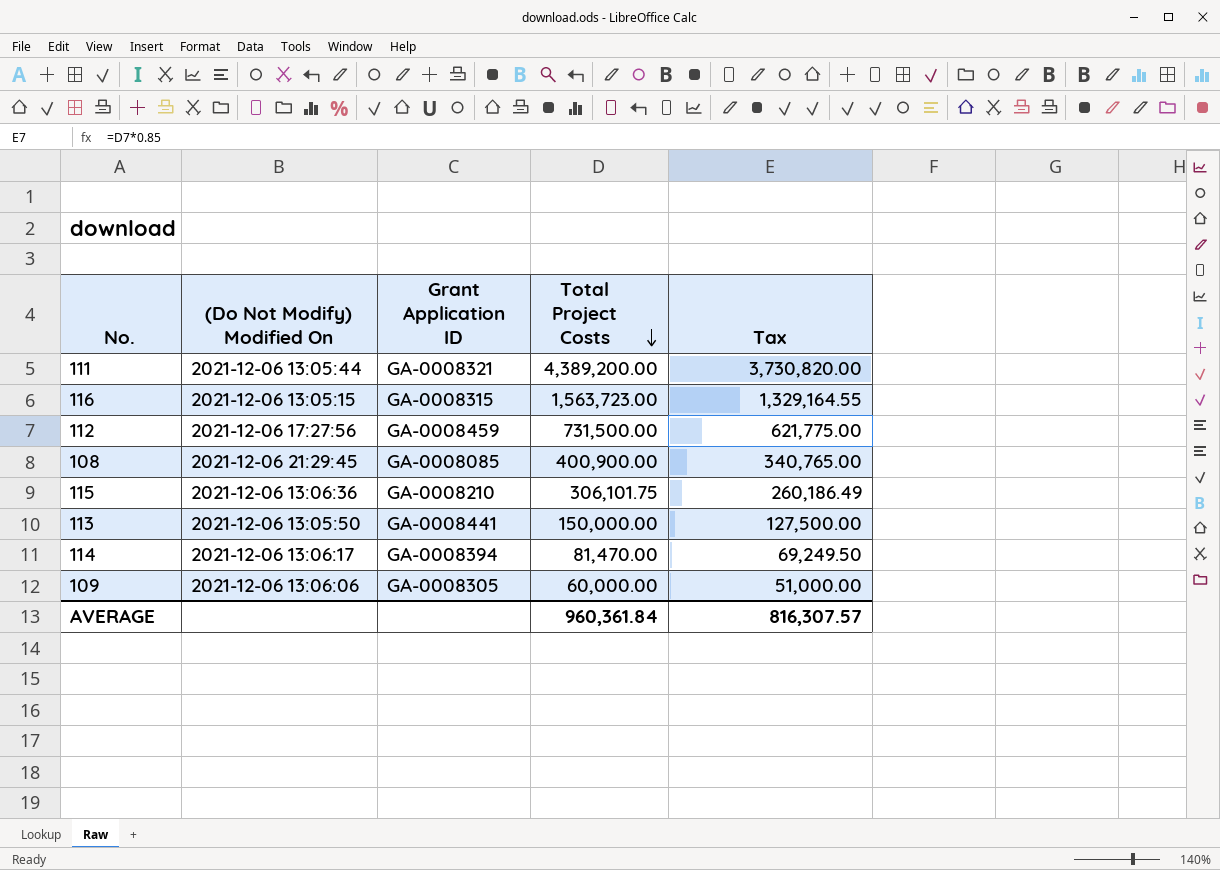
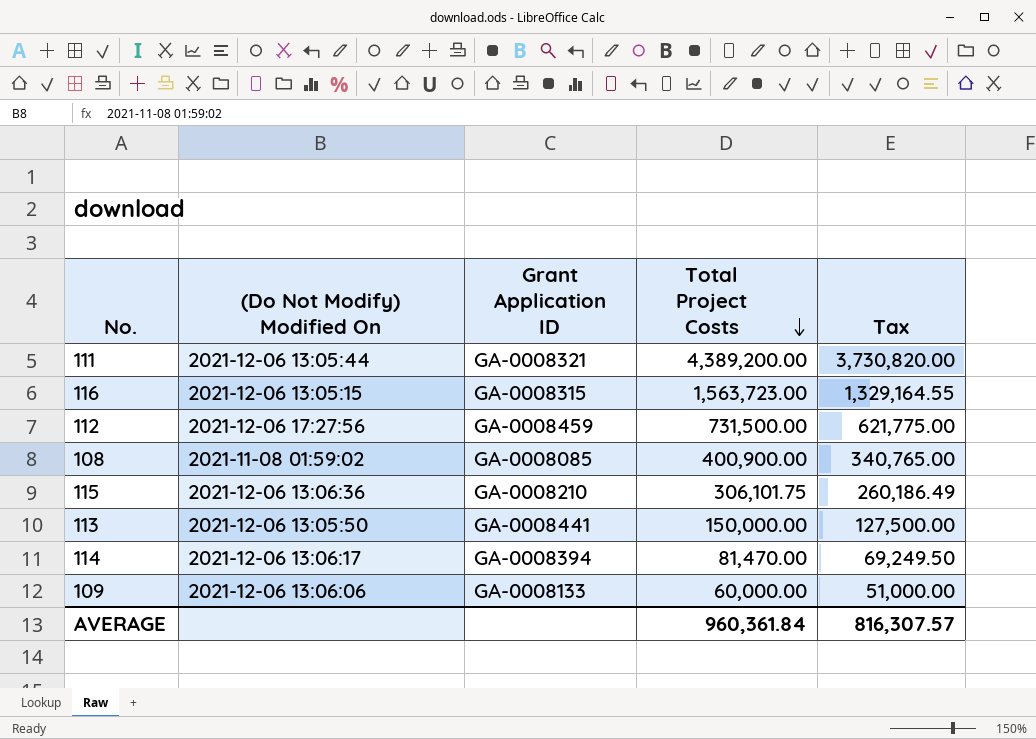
108 | (Do Not Modify) Modified On: 2021-12-06 21:29:45 -> 2021-11-08 01:59:02
109 | Grant Application ID: GA-0008305 -> GA-0008133

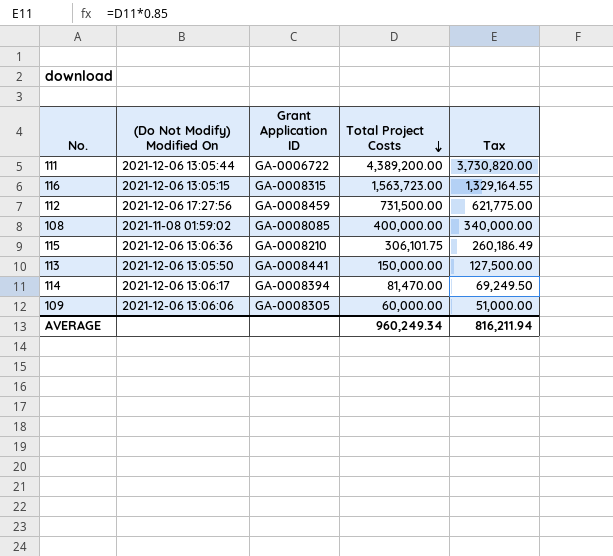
111 | Grant Application ID: GA-0008321 -> GA-0006722
108 | Total Project Costs: 400,900.00 -> 400,000.00
108 | Tax: 340,765.00 -> 340,000.00
109 | Grant Application ID: GA-0008133 -> GA-0008305
AVERAGE | Total Project Costs: 960,361.84 -> 960,249.34
AVERAGE | Tax: 816,307.57 -> 816,211.94

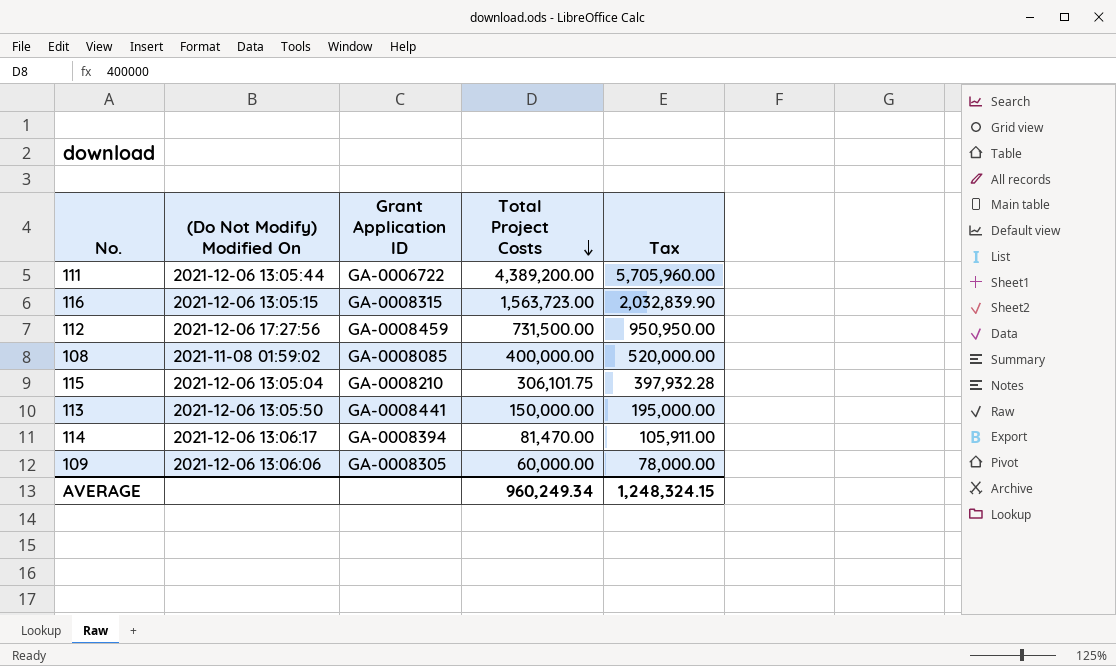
column Tax | formula: [Total Project Costs] * 0.85 -> [Total Project Costs] * 1.3
115 | (Do Not Modify) Modified On: 2021-12-06 13:06:36 -> 2021-12-06 13:05:04
AVERAGE | Tax: 816,211.94 -> 1,248,324.15

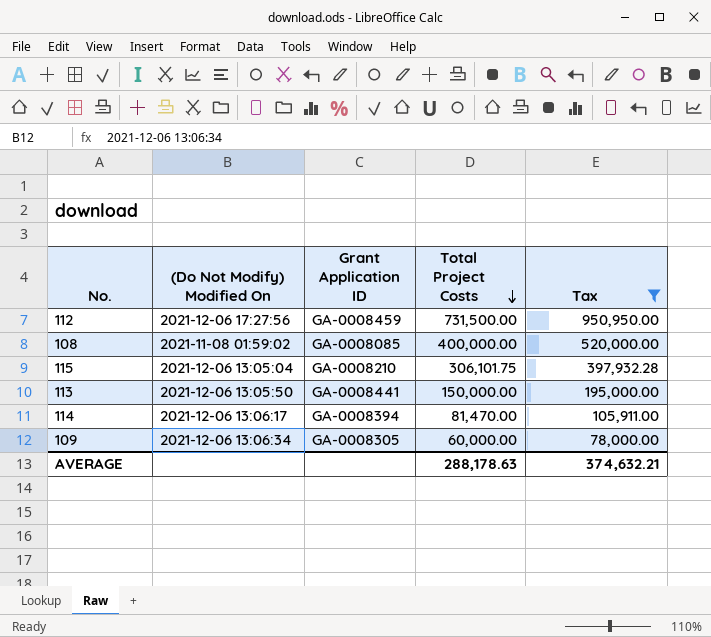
filter: none -> Tax <= 950,950.00
109 | (Do Not Modify) Modified On: 2021-12-06 13:06:06 -> 2021-12-06 13:06:34
AVERAGE | Total Project Costs: 960,249.34 -> 288,178.63
AVERAGE | Tax: 1,248,324.15 -> 374,632.21

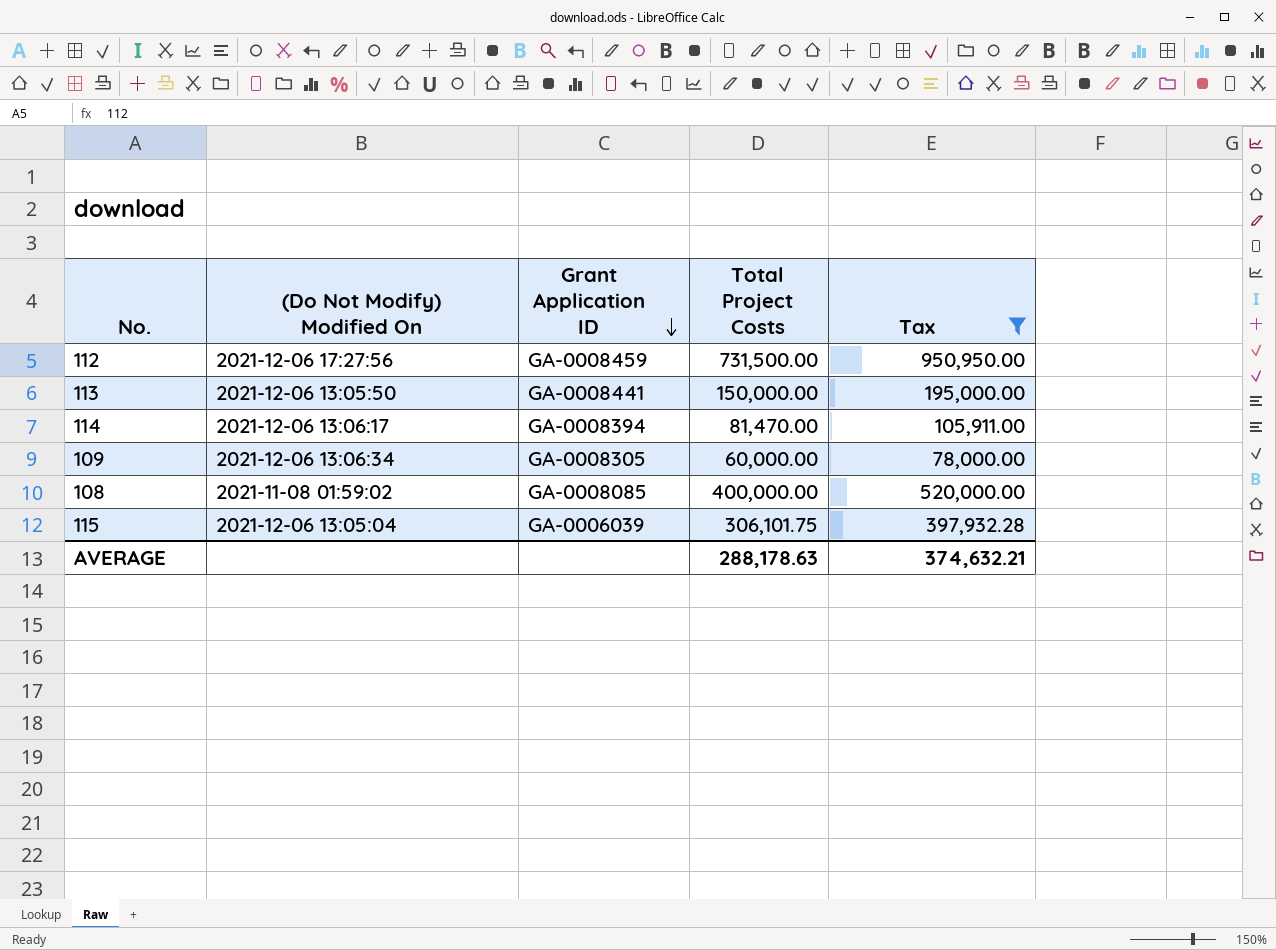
row order: Total Project Costs descending -> Grant Application ID descending
115 | Grant Application ID: GA-0008210 -> GA-0006039

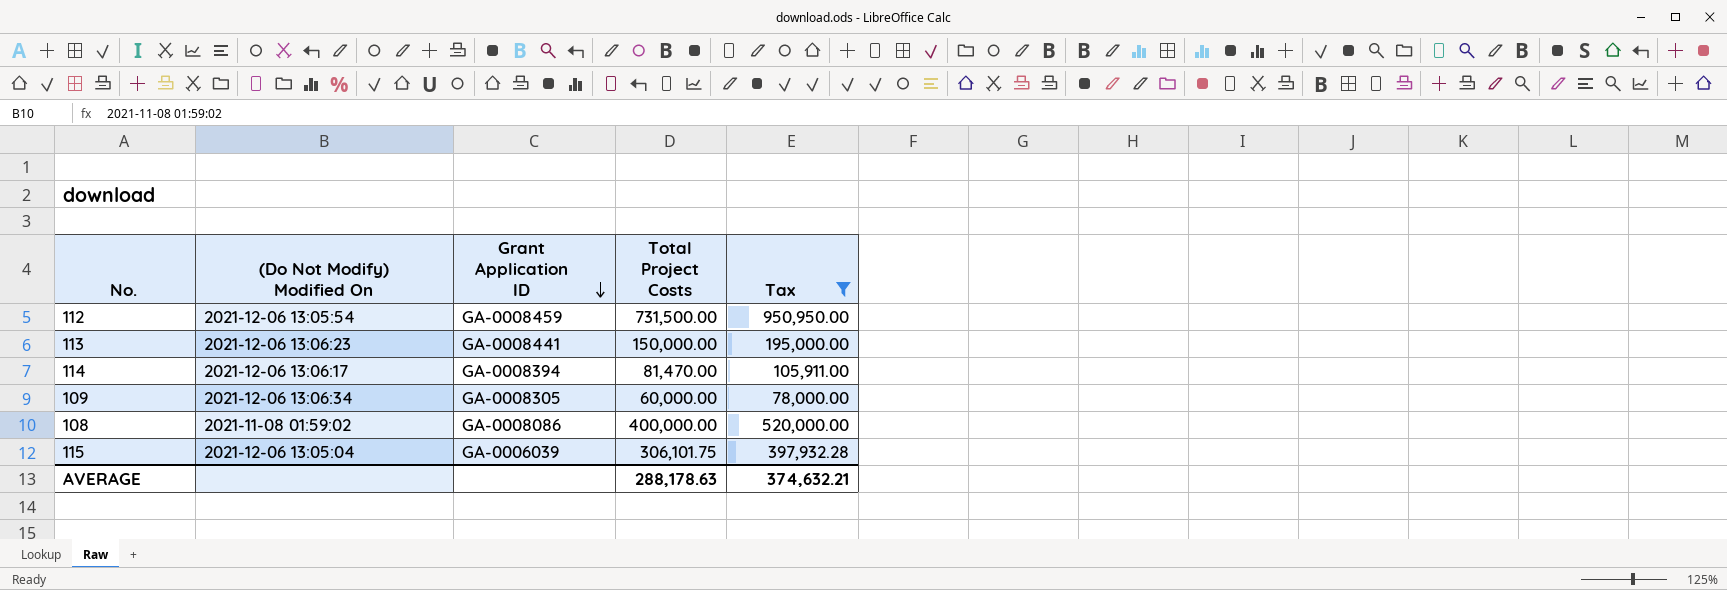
112 | (Do Not Modify) Modified On: 2021-12-06 17:27:56 -> 2021-12-06 13:05:54
113 | (Do Not Modify) Modified On: 2021-12-06 13:05:50 -> 2021-12-06 13:06:23
108 | Grant Application ID: GA-0008085 -> GA-0008086

